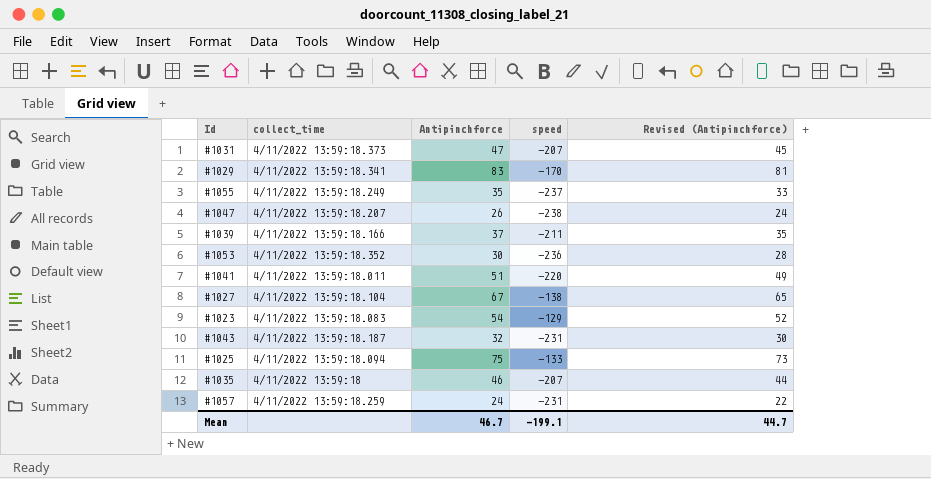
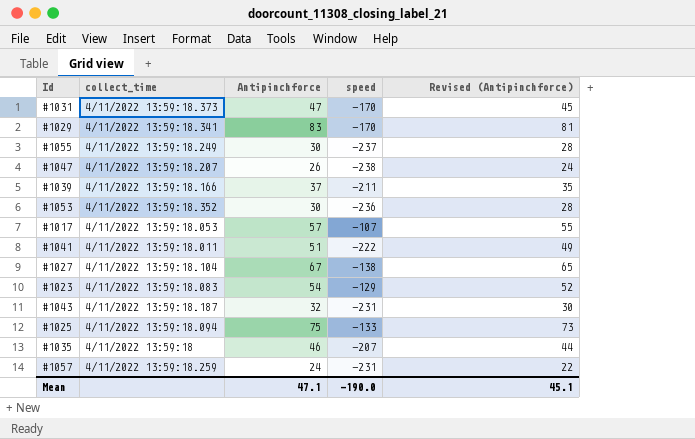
#1031 | speed: -207 -> -170
#1055 | Antipinchforce: 35 -> 30
#1055 | Revised (Antipinchforce): 33 -> 28
row #1017: none -> 4/11/2022 13:59:18.053 | 57 | -107 | 55
#1041 | speed: -220 -> -222
Mean | Antipinchforce: 46.7 -> 47.1
Mean | speed: -199.1 -> -190.0
Mean | Revised (Antipinchforce): 44.7 -> 45.1

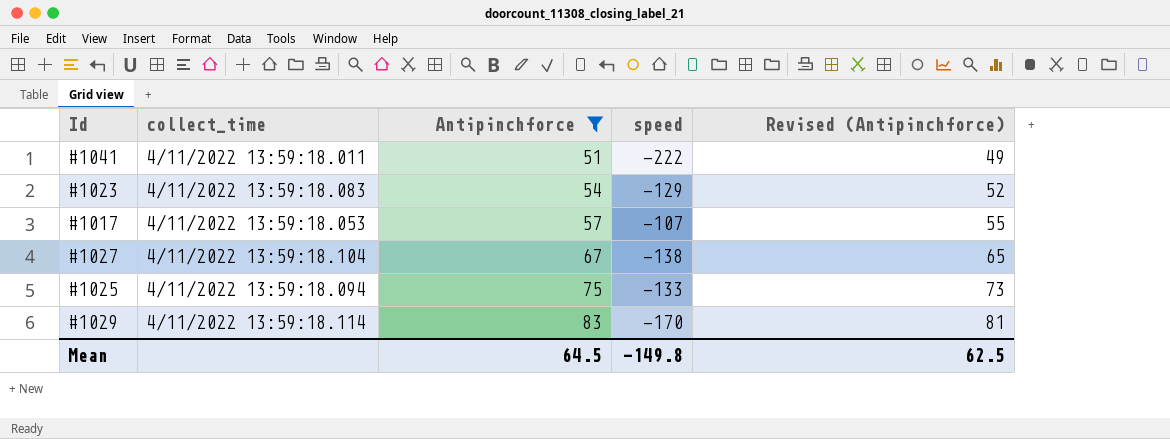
filter: none -> Antipinchforce >= 51
row order: none -> Antipinchforce ascending
#1029 | collect_time: 4/11/2022 13:59:18.341 -> 4/11/2022 13:59:18.114
Mean | Antipinchforce: 47.1 -> 64.5
Mean | speed: -190.0 -> -149.8
Mean | Revised (Antipinchforce): 45.1 -> 62.5

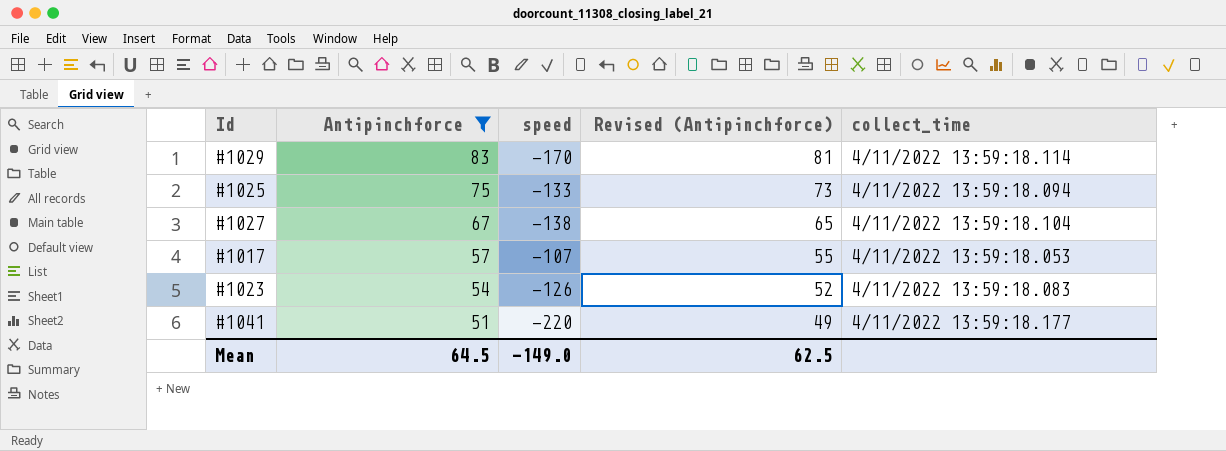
row order: Antipinchforce ascending -> Antipinchforce descending
column collect_time | position: 2 -> 5
#1023 | speed: -129 -> -126
#1041 | speed: -222 -> -220
#1041 | collect_time: 4/11/2022 13:59:18.011 -> 4/11/2022 13:59:18.177
Mean | speed: -149.8 -> -149.0

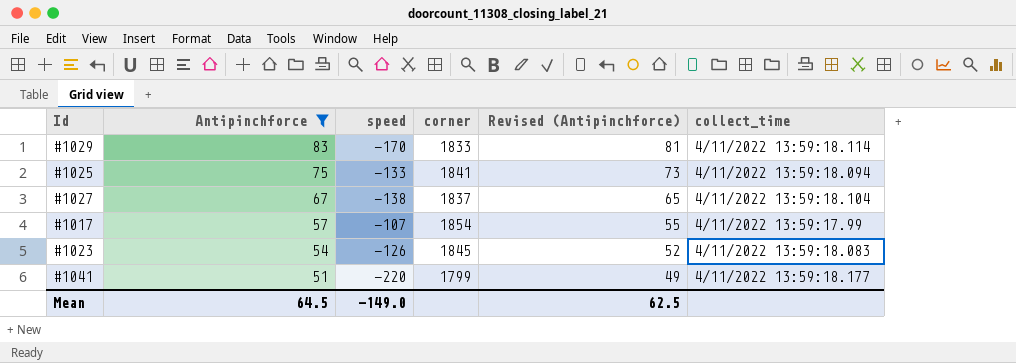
column corner | position: none -> 4
#1017 | collect_time: 4/11/2022 13:59:18.053 -> 4/11/2022 13:59:17.99

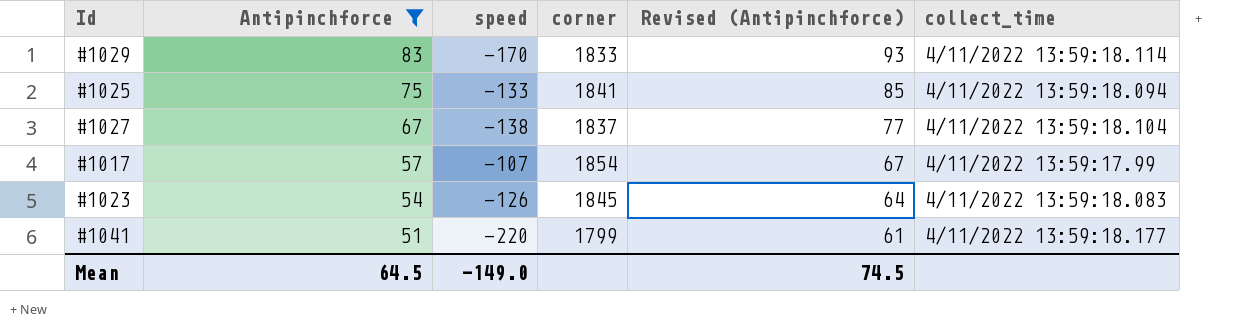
column Revised (Antipinchforce) | formula: [Antipinchforce] - 2 -> [Antipinchforce] + 10
Mean | Revised (Antipinchforce): 62.5 -> 74.5

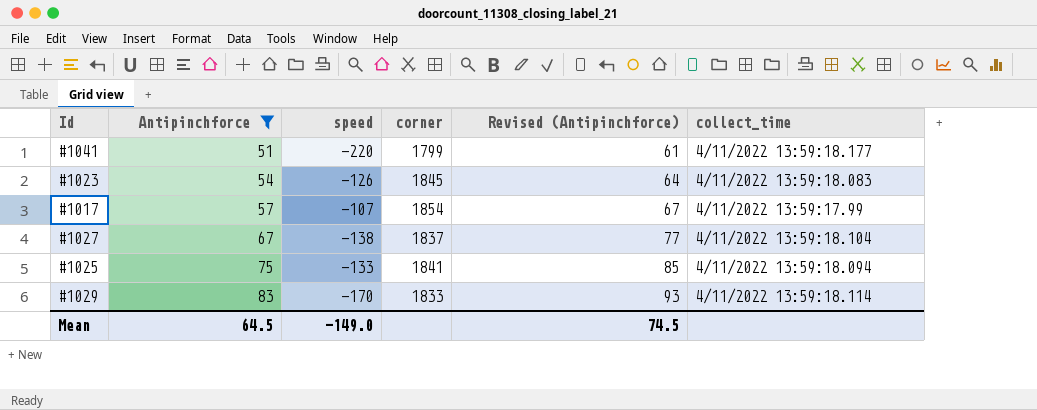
row order: Antipinchforce descending -> Antipinchforce ascending

